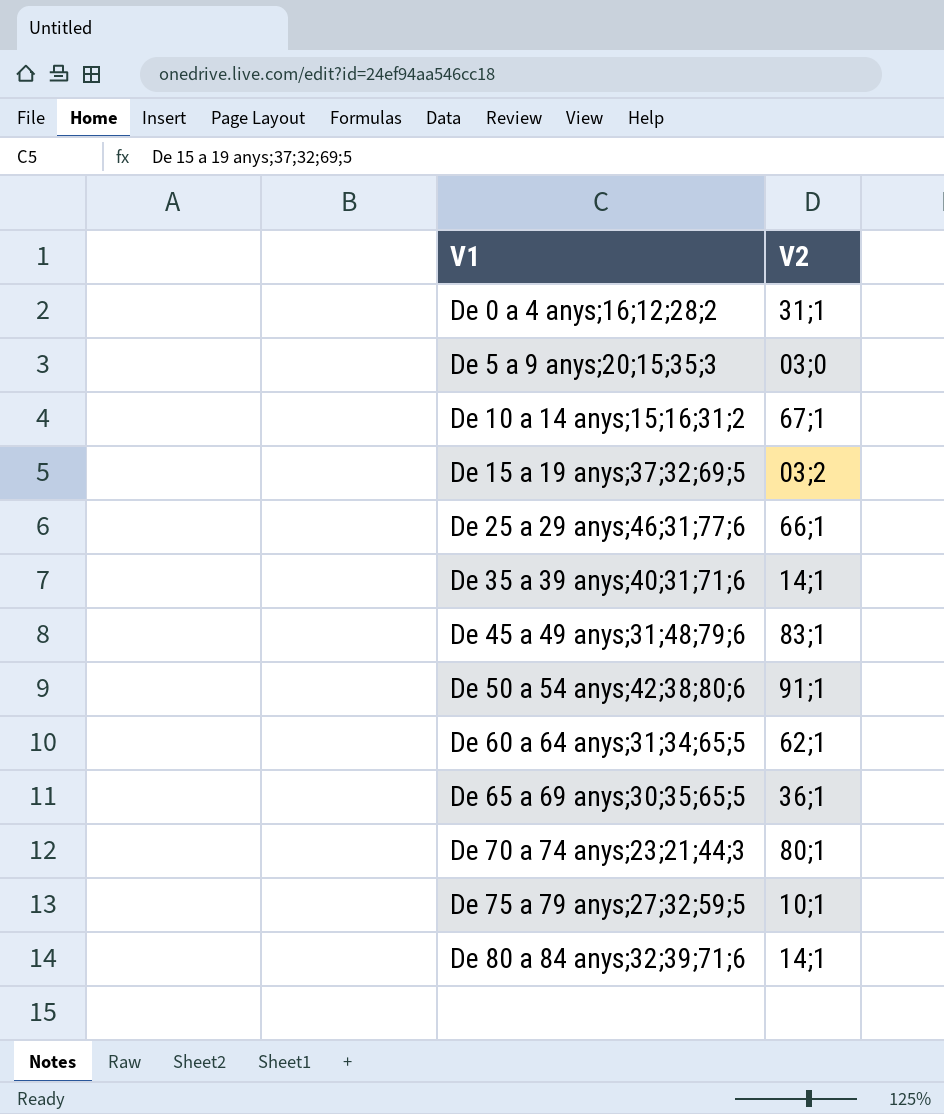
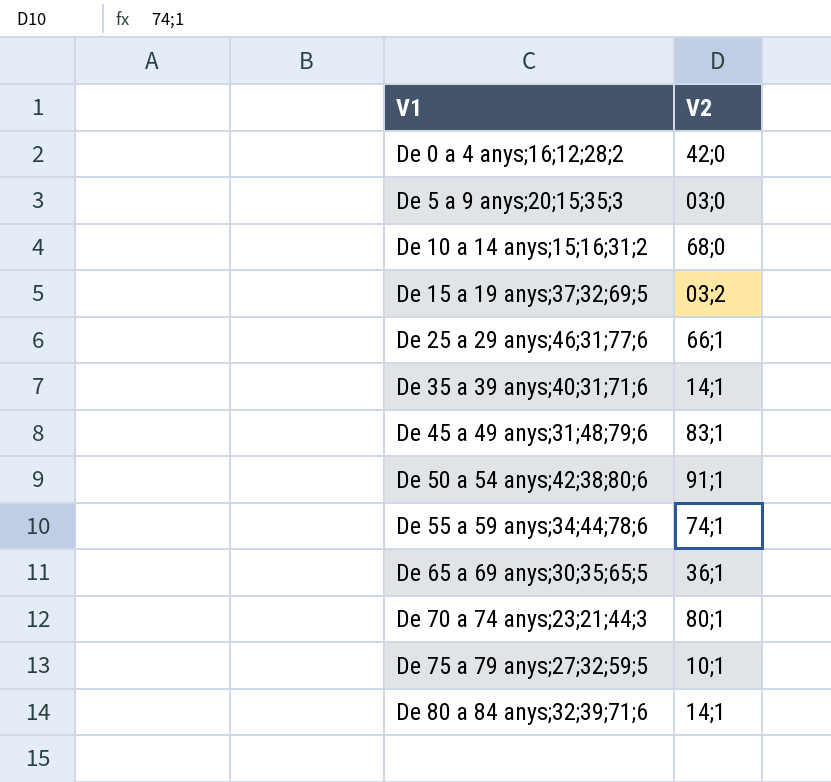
row De 60 a 64 anys;31;34;65;5: 62;1 -> none
De 0 a 4 anys;16;12;28;2 | V2: 31;1 -> 42;0
De 10 a 14 anys;15;16;31;2 | V2: 67;1 -> 68;0
row De 55 a 59 anys;34;44;78;6: none -> 74;1

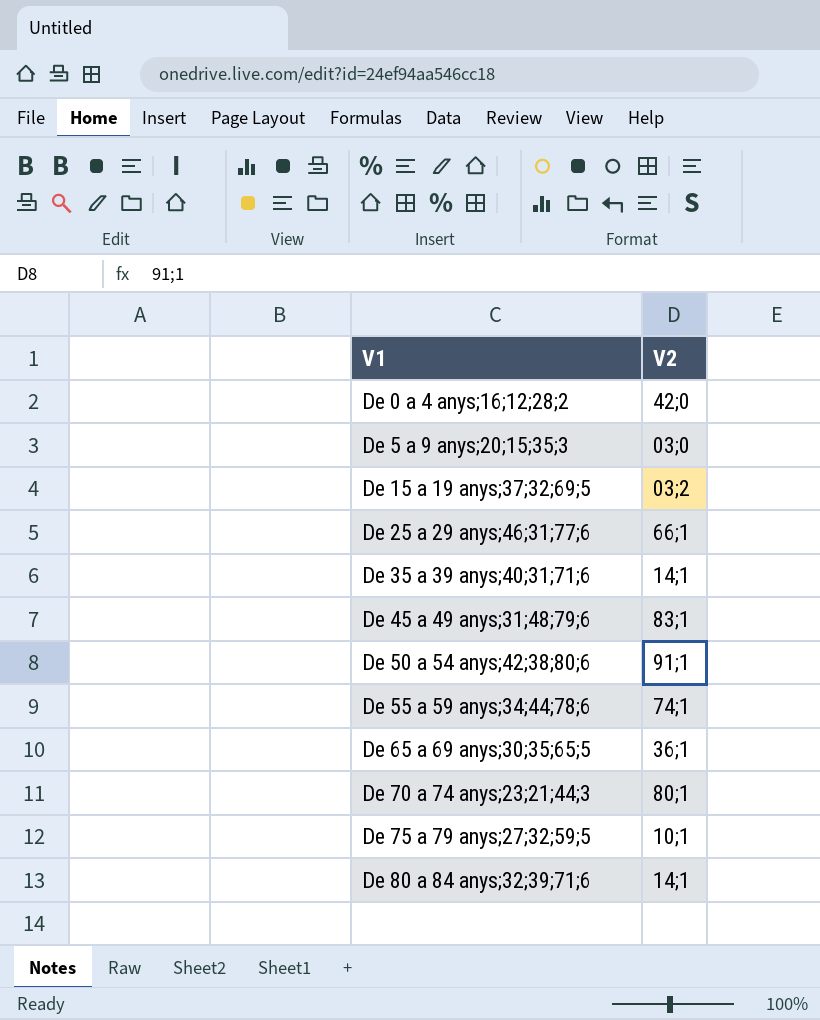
row De 10 a 14 anys;15;16;31;2: 68;0 -> none

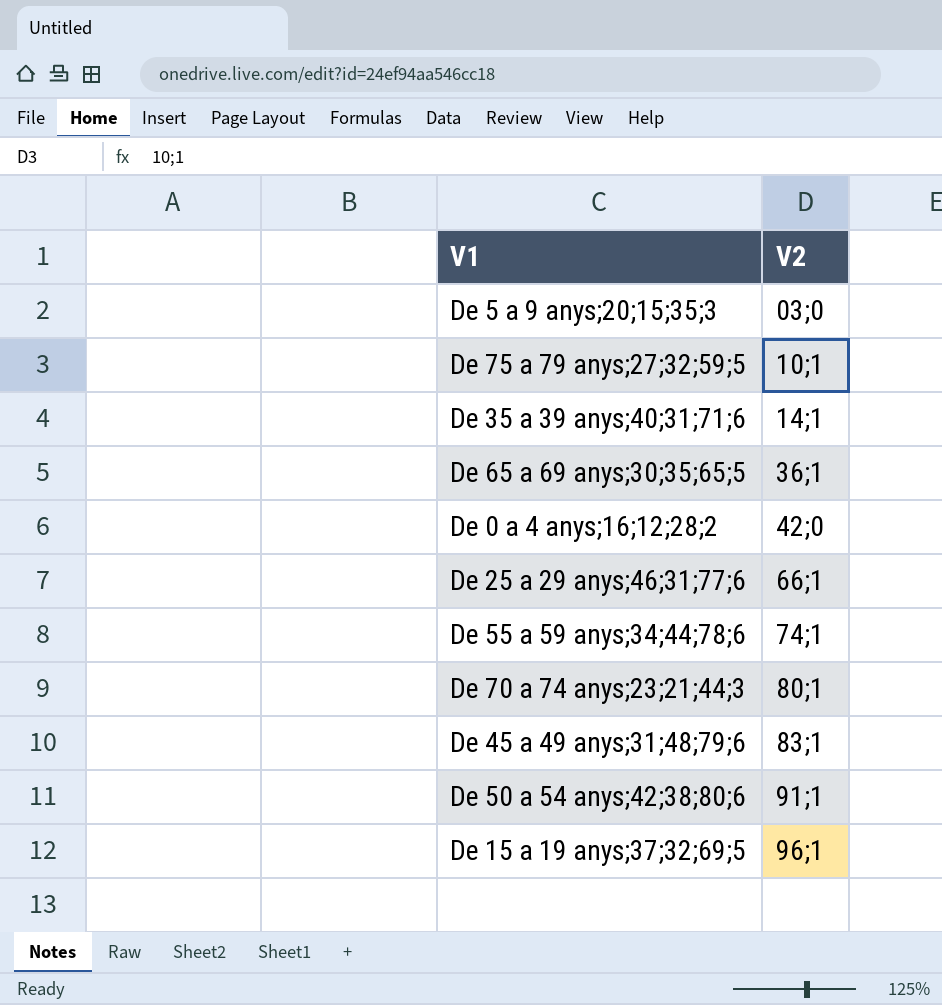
row order: V1 ascending -> V2 ascending
row De 80 a 84 anys;32;39;71;6: 14;1 -> none
De 15 a 19 anys;37;32;69;5 | V2: 03;2 -> 96;1

